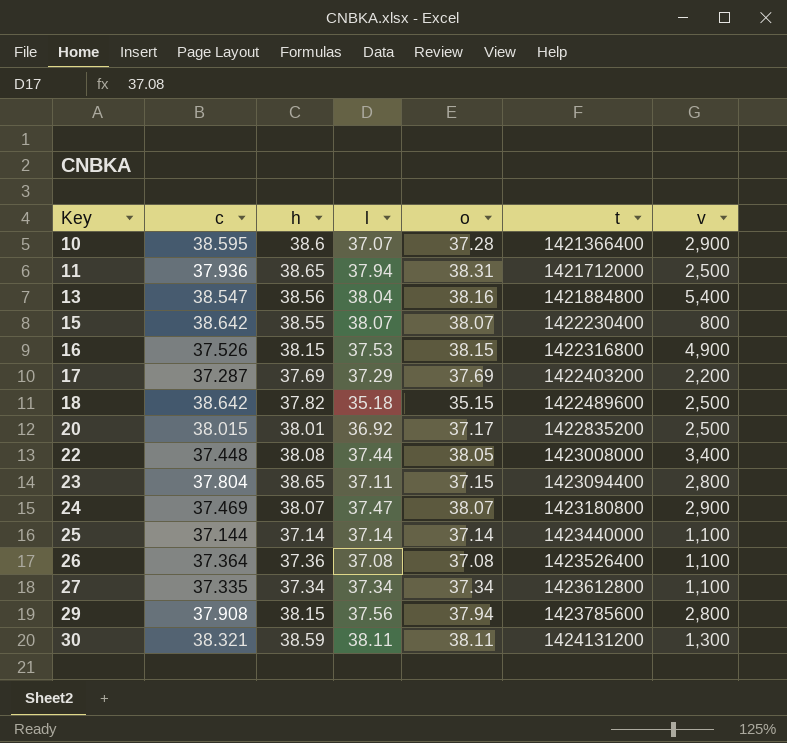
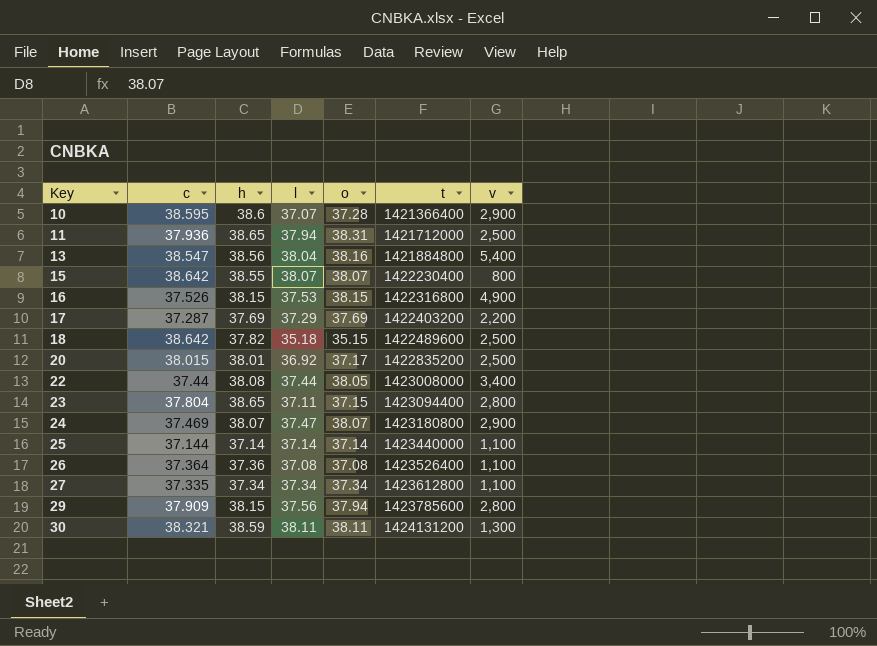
22 | c: 37.448 -> 37.44
29 | c: 37.908 -> 37.909

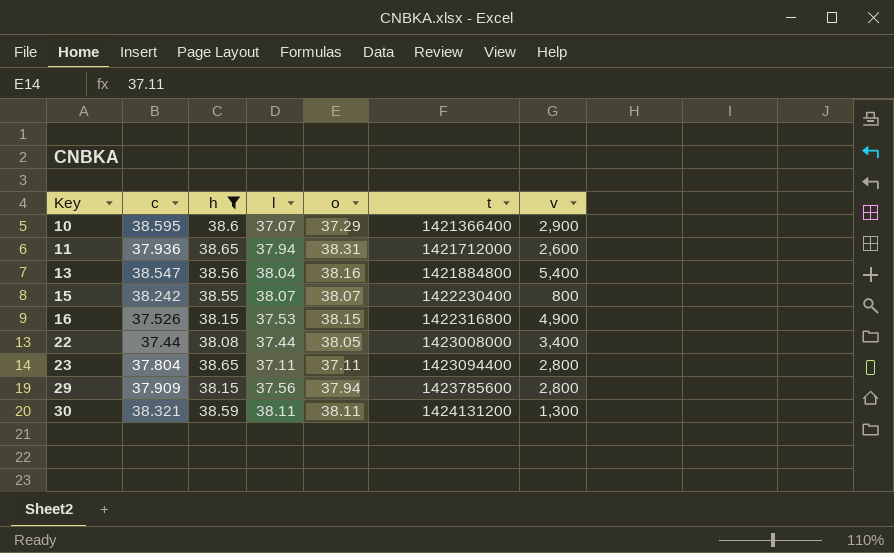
filter: none -> h >= 38.08
10 | o: 37.28 -> 37.29
11 | v: 2,500 -> 2,600
15 | c: 38.642 -> 38.242
23 | o: 37.15 -> 37.11

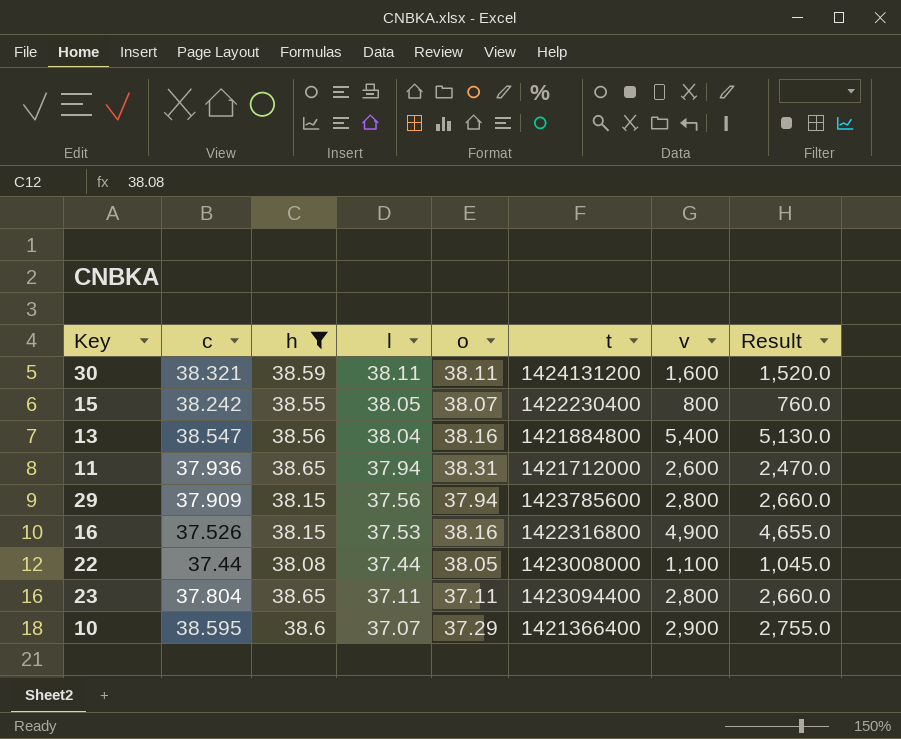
row order: Key ascending -> l descending
column Result | formula: none -> [v] * 0.95
30 | v: 1,300 -> 1,600
15 | l: 38.07 -> 38.05
16 | o: 38.15 -> 38.16
22 | v: 3,400 -> 1,100

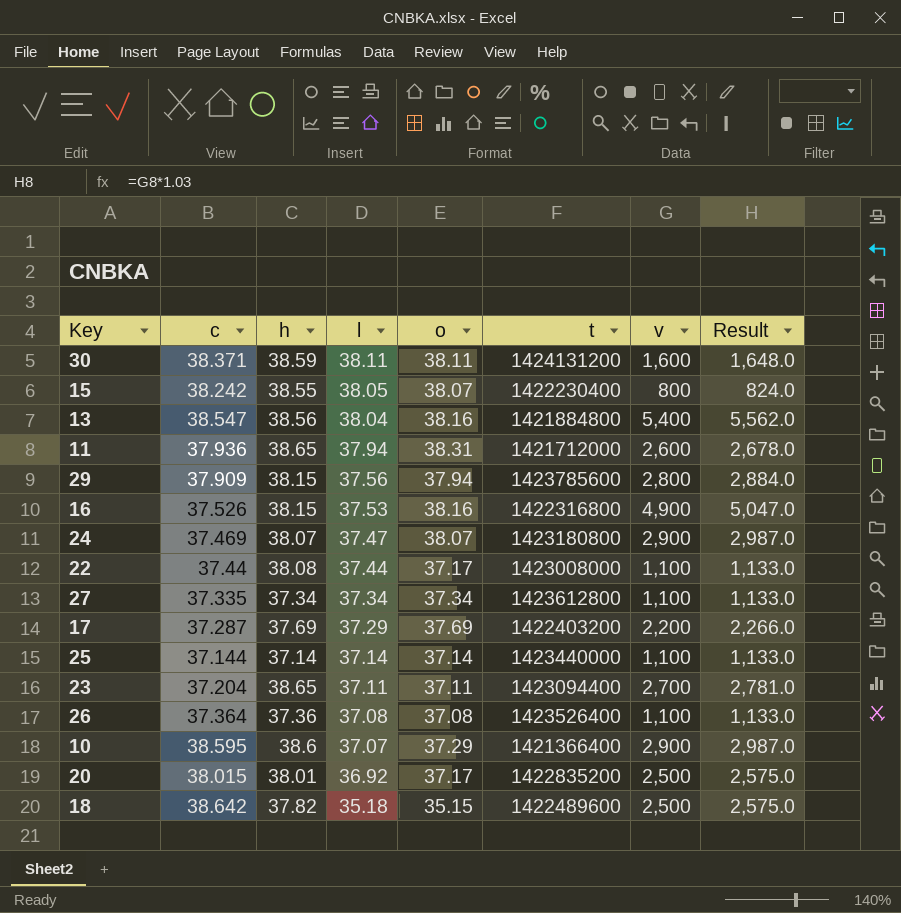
filter: h >= 38.08 -> none
column Result | formula: [v] * 0.95 -> [v] * 1.03
30 | c: 38.321 -> 38.371
22 | o: 38.05 -> 37.17
23 | c: 37.804 -> 37.204
23 | v: 2,800 -> 2,700

